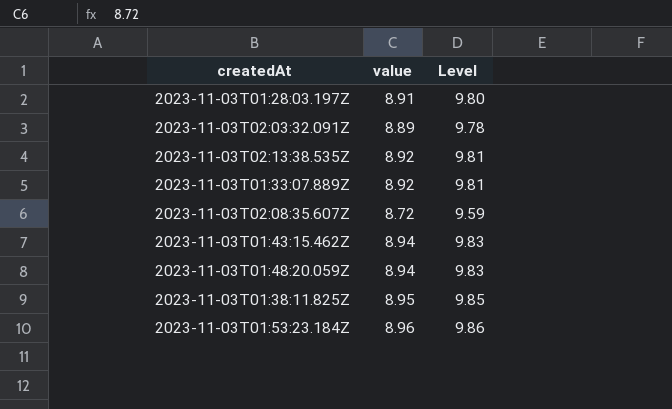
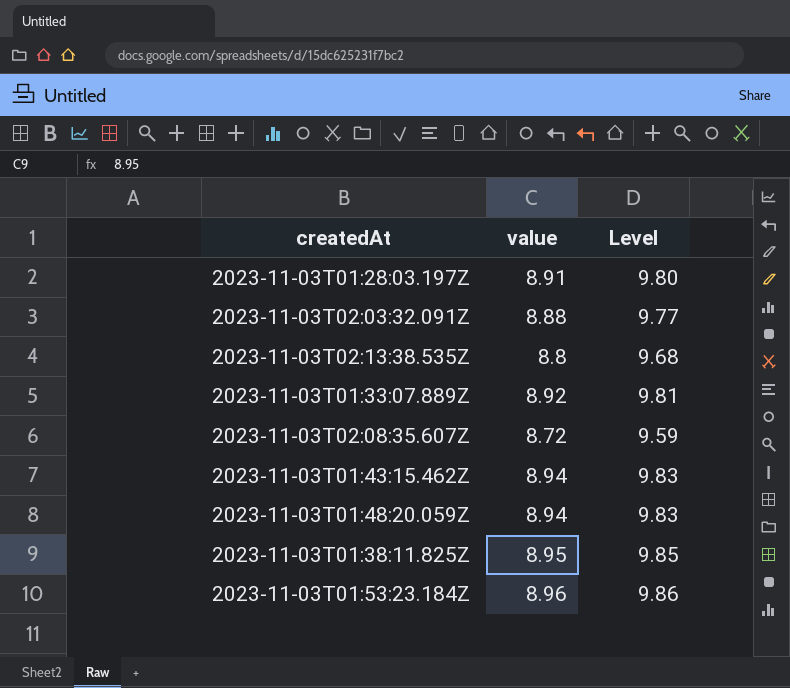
2023-11-03T02:03:32.091Z | value: 8.89 -> 8.88
2023-11-03T02:03:32.091Z | Level: 9.78 -> 9.77
2023-11-03T02:13:38.535Z | value: 8.92 -> 8.8
2023-11-03T02:13:38.535Z | Level: 9.81 -> 9.68

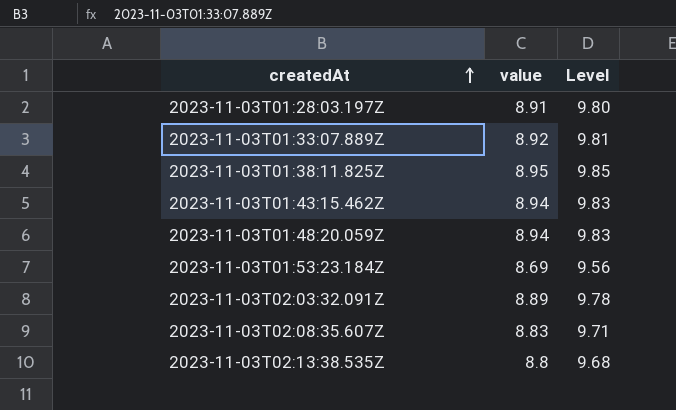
row order: none -> createdAt ascending
2023-11-03T01:53:23.184Z | value: 8.96 -> 8.69
2023-11-03T01:53:23.184Z | Level: 9.86 -> 9.56
2023-11-03T02:03:32.091Z | value: 8.88 -> 8.89
2023-11-03T02:03:32.091Z | Level: 9.77 -> 9.78
2023-11-03T02:08:35.607Z | value: 8.72 -> 8.83
2023-11-03T02:08:35.607Z | Level: 9.59 -> 9.71

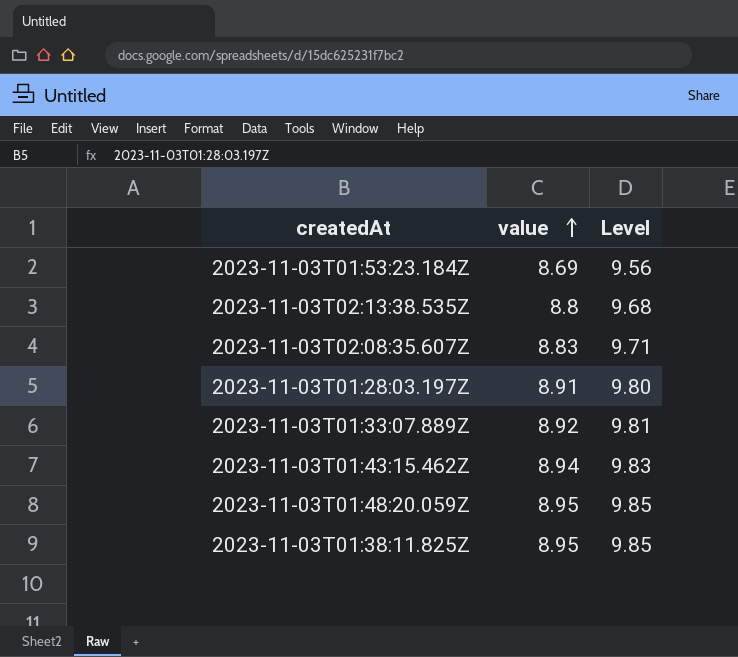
row order: createdAt ascending -> value ascending
row 2023-11-03T02:03:32.091Z: 8.89 | 9.78 -> none
2023-11-03T01:48:20.059Z | value: 8.94 -> 8.95
2023-11-03T01:48:20.059Z | Level: 9.83 -> 9.85

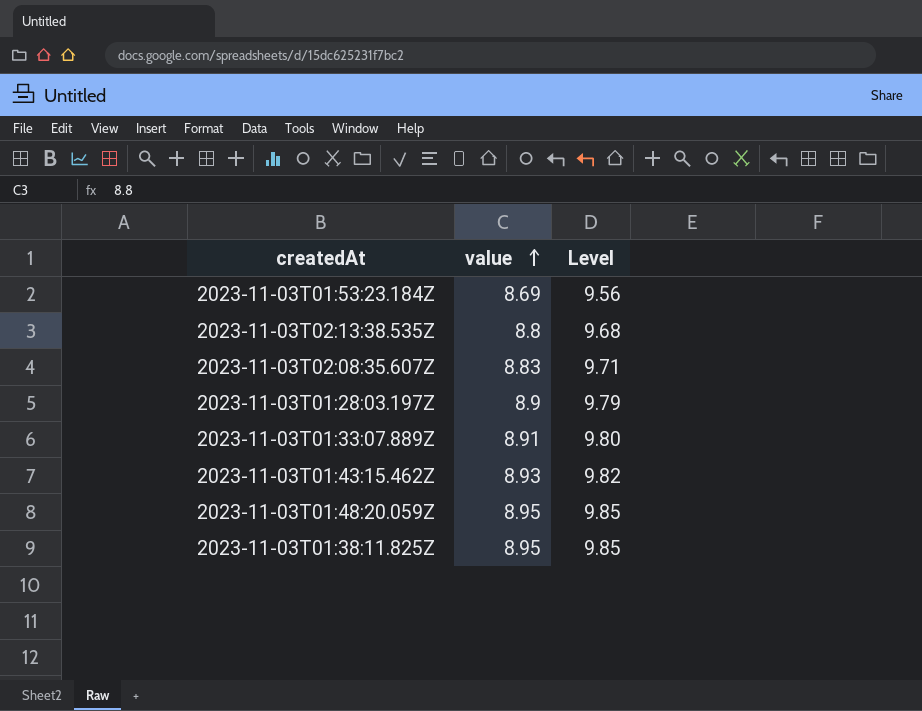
2023-11-03T01:28:03.197Z | value: 8.91 -> 8.9
2023-11-03T01:28:03.197Z | Level: 9.80 -> 9.79
2023-11-03T01:33:07.889Z | value: 8.92 -> 8.91
2023-11-03T01:33:07.889Z | Level: 9.81 -> 9.80
2023-11-03T01:43:15.462Z | value: 8.94 -> 8.93
2023-11-03T01:43:15.462Z | Level: 9.83 -> 9.82

